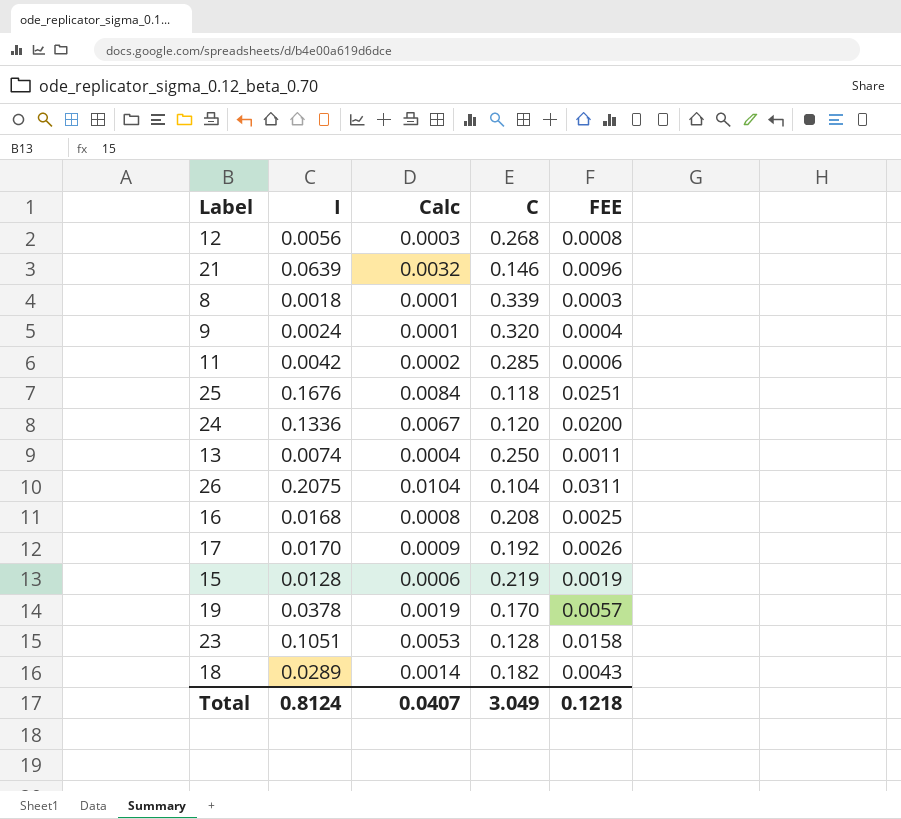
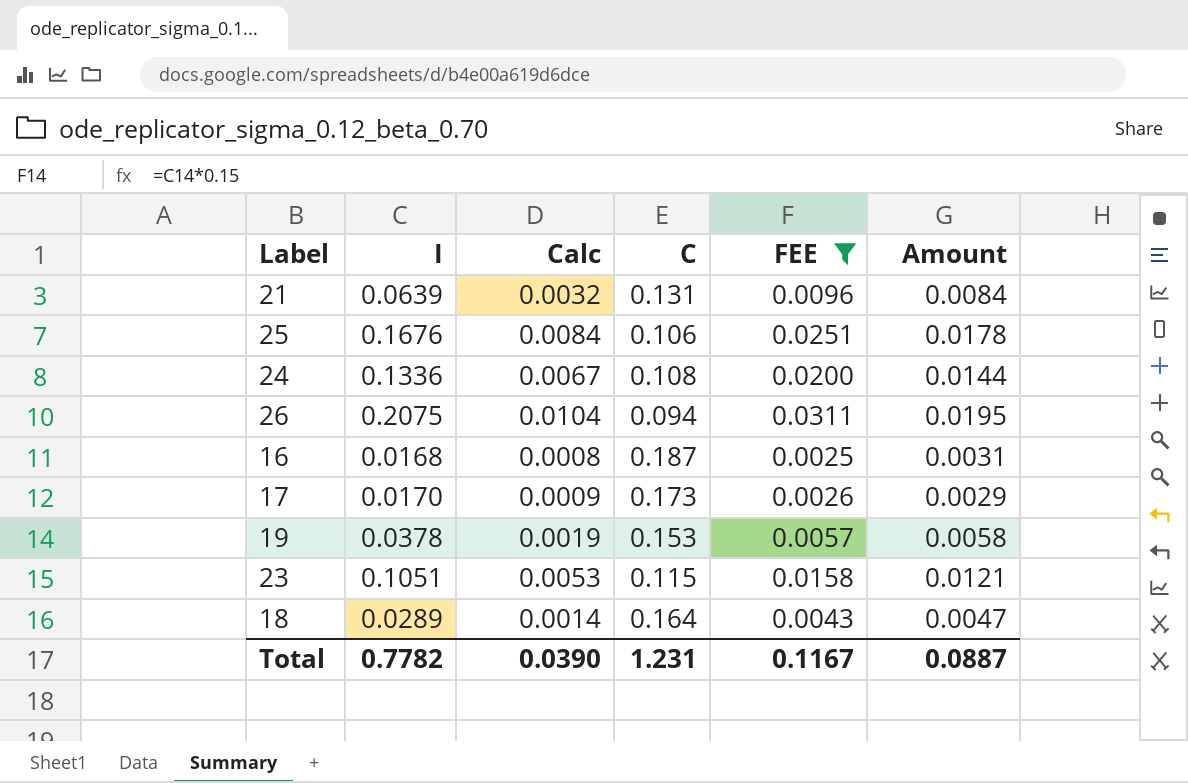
filter: none -> FEE >= 0.0025
column Amount | formula: none -> [I] * [C]
21 | C: 0.146 -> 0.131
25 | C: 0.118 -> 0.106
24 | C: 0.120 -> 0.108
26 | C: 0.104 -> 0.094
16 | C: 0.208 -> 0.187
17 | C: 0.192 -> 0.173
19 | C: 0.170 -> 0.153
23 | C: 0.128 -> 0.115
18 | C: 0.182 -> 0.164
Total | I: 0.8124 -> 0.7782
Total | Calc: 0.0407 -> 0.0390
Total | C: 3.049 -> 1.231
Total | FEE: 0.1218 -> 0.1167

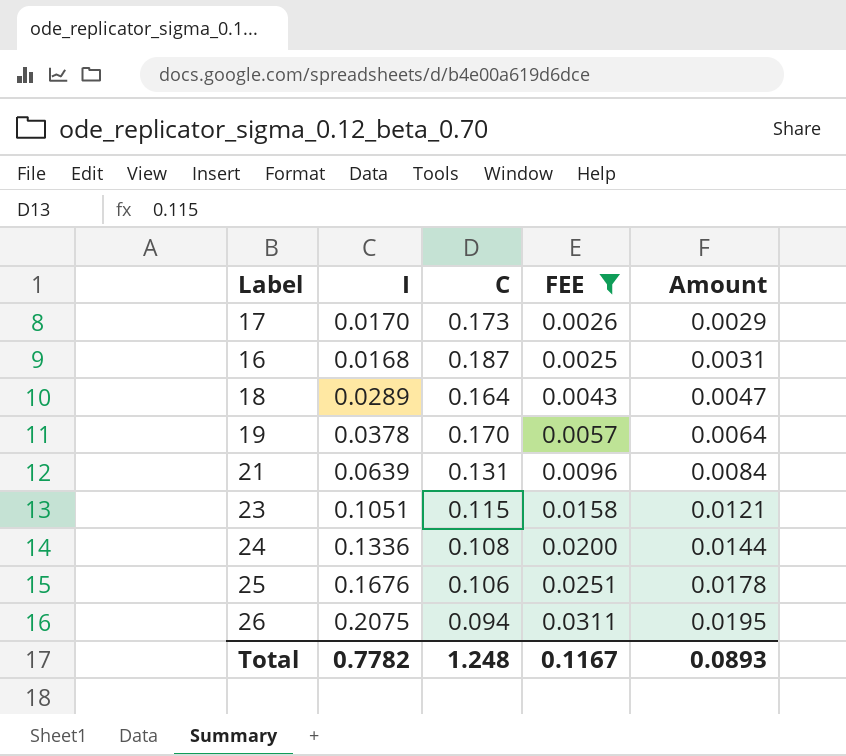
row order: none -> Amount ascending
column Calc | formula: [I] * 0.05 -> none
19 | C: 0.153 -> 0.170
19 | Amount: 0.0058 -> 0.0064
Total | C: 1.231 -> 1.248
Total | Amount: 0.0887 -> 0.0893

